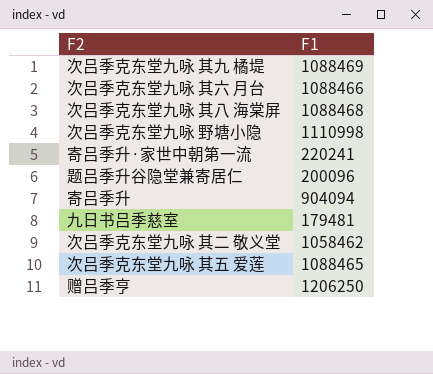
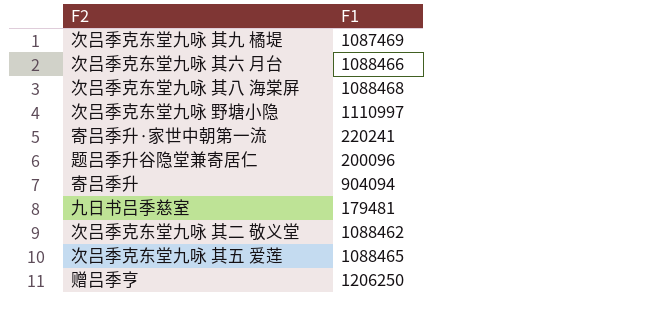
次吕季克东堂九咏 其九 橘堤 | F1: 1088469 -> 1087469
次吕季克东堂九咏 野塘小隐 | F1: 1110998 -> 1110997
次吕季克东堂九咏 其二 敬义堂 | F1: 1058462 -> 1088462

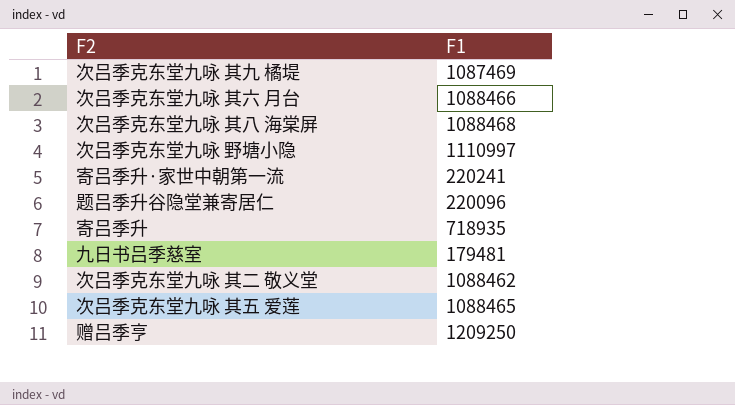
题吕季升谷隐堂兼寄居仁 | F1: 200096 -> 220096
寄吕季升 | F1: 904094 -> 718935
赠吕季亨 | F1: 1206250 -> 1209250

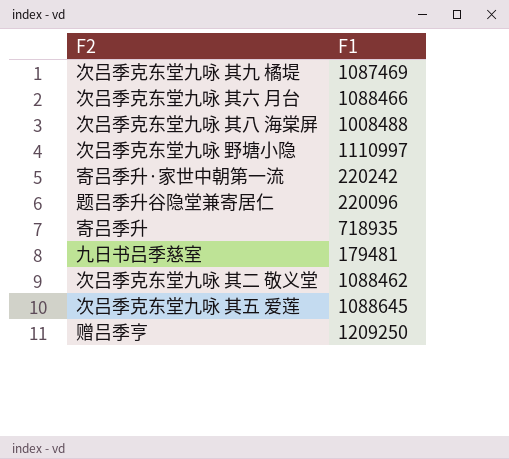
次吕季克东堂九咏 其八 海棠屏 | F1: 1088468 -> 1008488
寄吕季升·家世中朝第一流 | F1: 220241 -> 220242
次吕季克东堂九咏 其五 爱莲 | F1: 1088465 -> 1088645

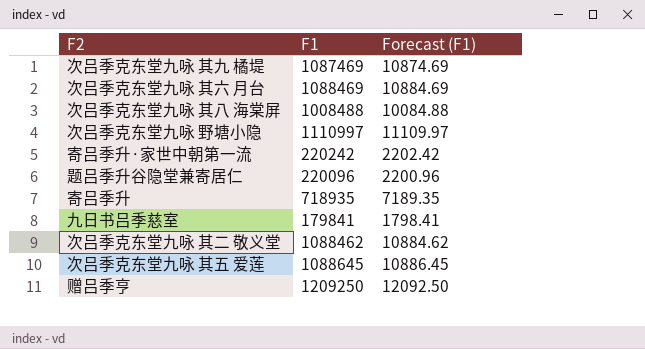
column Forecast (F1) | formula: none -> [F1] * 0.01
次吕季克东堂九咏 其六 月台 | F1: 1088466 -> 1088469
九日书吕季慈室 | F1: 179481 -> 179841

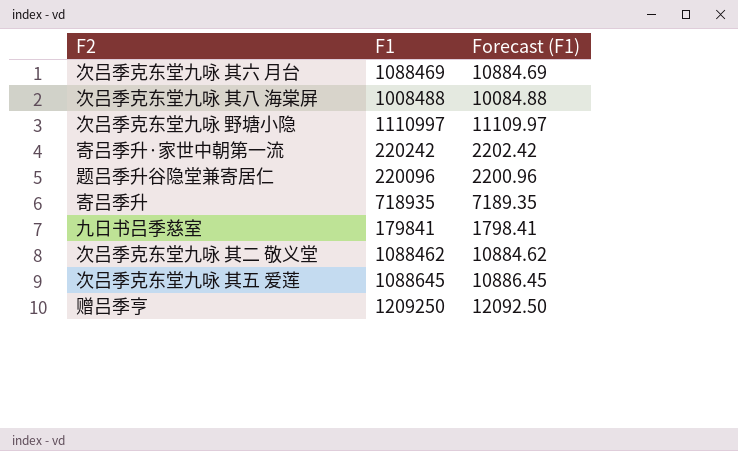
row 次吕季克东堂九咏 其九 橘堤: 1087469 | 10874.69 -> none

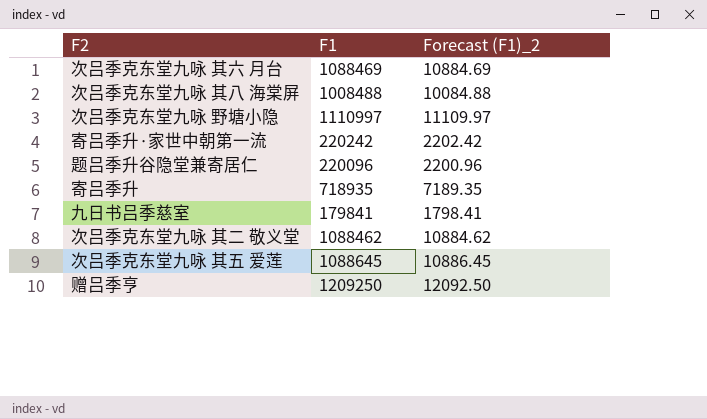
column name: Forecast (F1) -> Forecast (F1)_2

